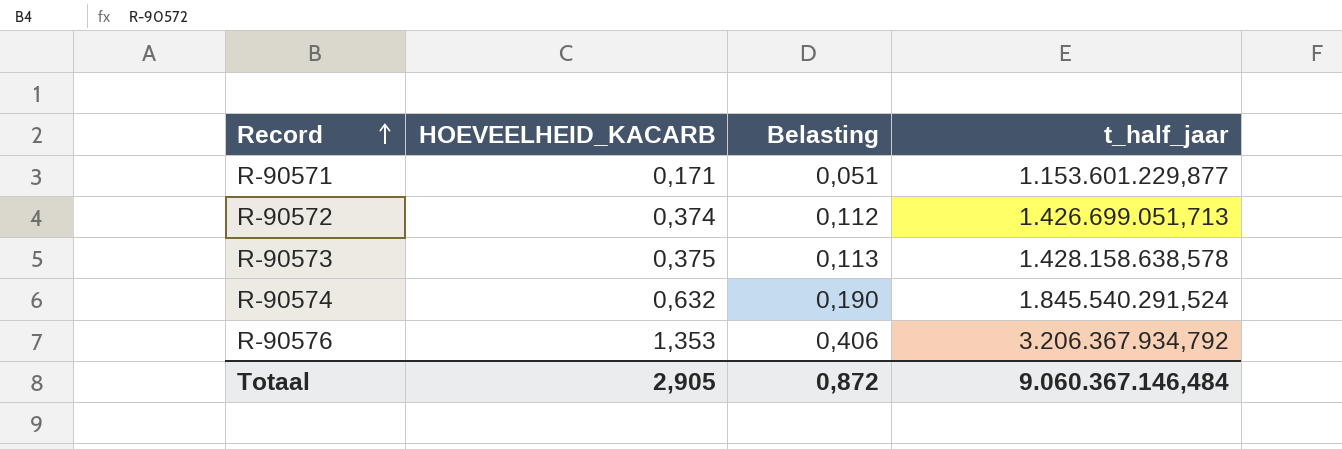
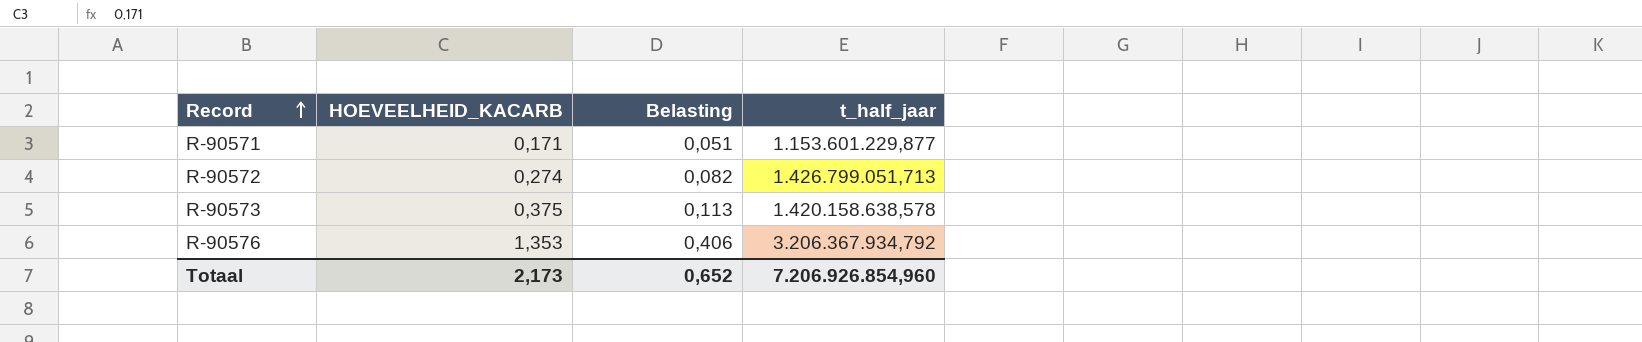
row R-90574: 0,632 | 0,190 | 1.845.540.291,524 -> none
R-90572 | HOEVEELHEID_KACARB: 0,374 -> 0,274
R-90572 | Belasting: 0,112 -> 0,082
R-90572 | t_half_jaar: 1.426.699.051,713 -> 1.426.799.051,713
R-90573 | t_half_jaar: 1.428.158.638,578 -> 1.420.158.638,578
Totaal | HOEVEELHEID_KACARB: 2,905 -> 2,173
Totaal | Belasting: 0,872 -> 0,652
Totaal | t_half_jaar: 9.060.367.146,484 -> 7.206.926.854,960

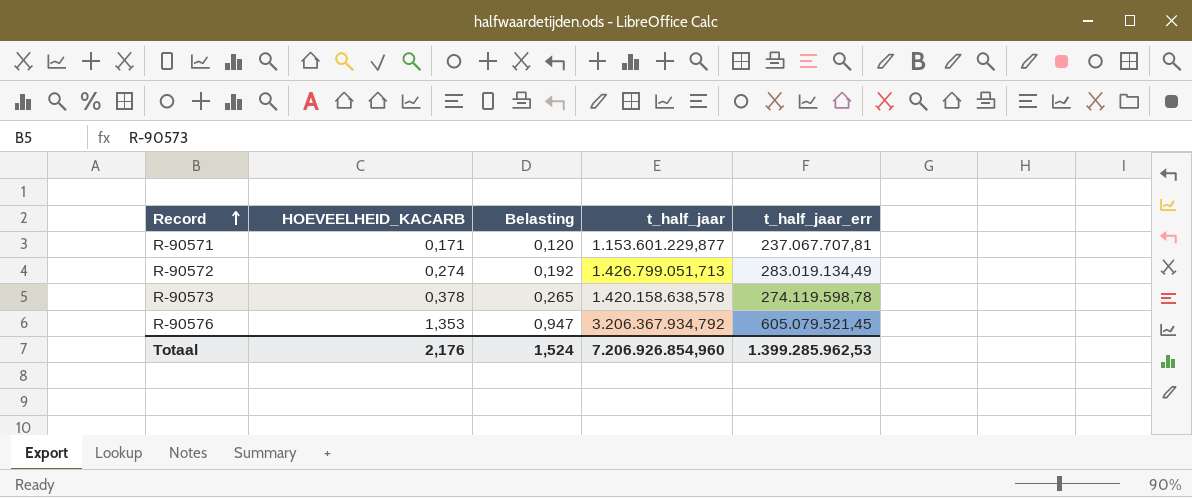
column Belasting | formula: [HOEVEELHEID_KACARB] * 0,3 -> [HOEVEELHEID_KACARB] * 0,7
column t_half_jaar_err | position: none -> 5
R-90573 | HOEVEELHEID_KACARB: 0,375 -> 0,378
Totaal | HOEVEELHEID_KACARB: 2,173 -> 2,176
Totaal | Belasting: 0,652 -> 1,524

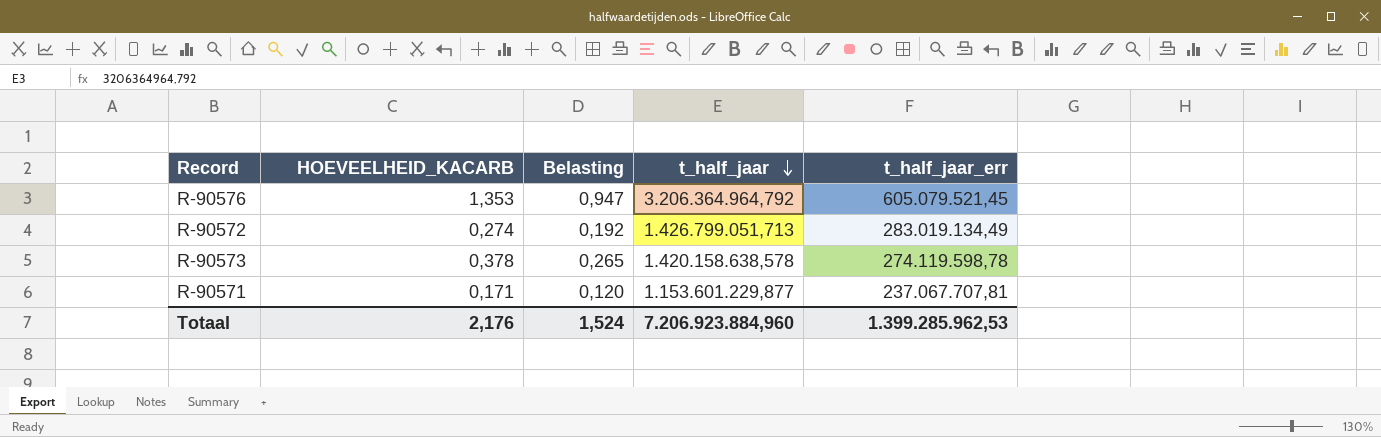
row order: Record ascending -> t_half_jaar descending
R-90576 | t_half_jaar: 3.206.367.934,792 -> 3.206.364.964,792
Totaal | t_half_jaar: 7.206.926.854,960 -> 7.206.923.884,960

